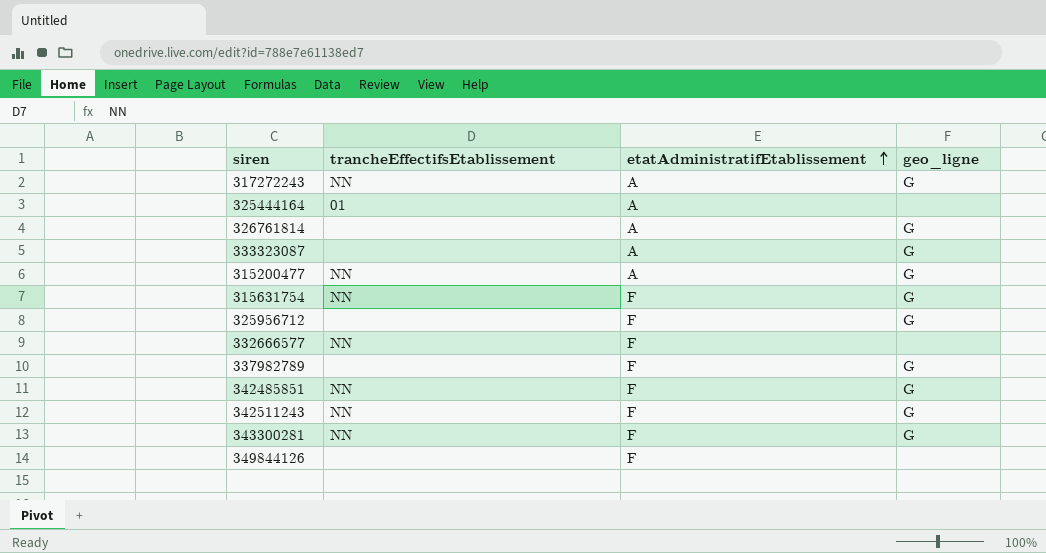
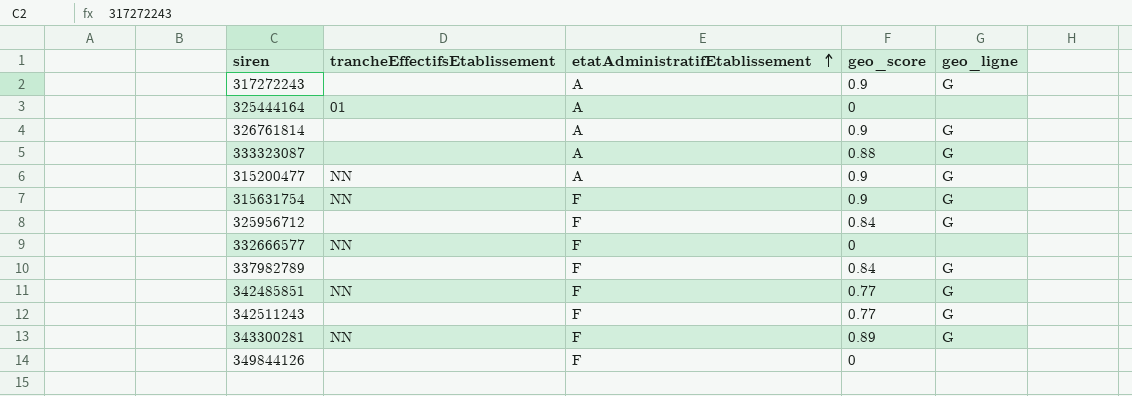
column geo_score | position: none -> 4
317272243 | trancheEffectifsEtablissement: NN -> none
342511243 | trancheEffectifsEtablissement: NN -> none

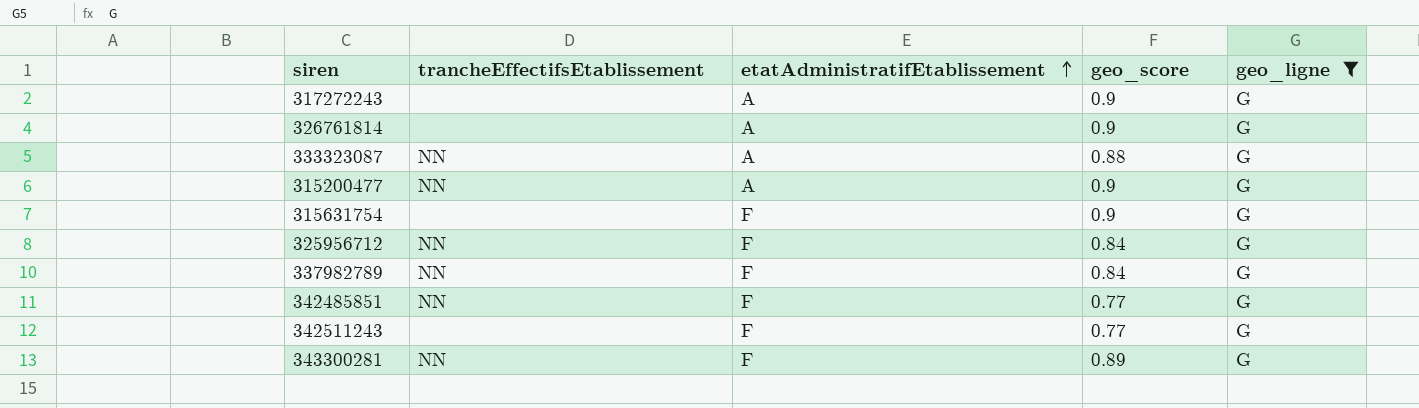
filter: none -> geo_ligne = G
333323087 | trancheEffectifsEtablissement: none -> NN
315631754 | trancheEffectifsEtablissement: NN -> none
325956712 | trancheEffectifsEtablissement: none -> NN
337982789 | trancheEffectifsEtablissement: none -> NN

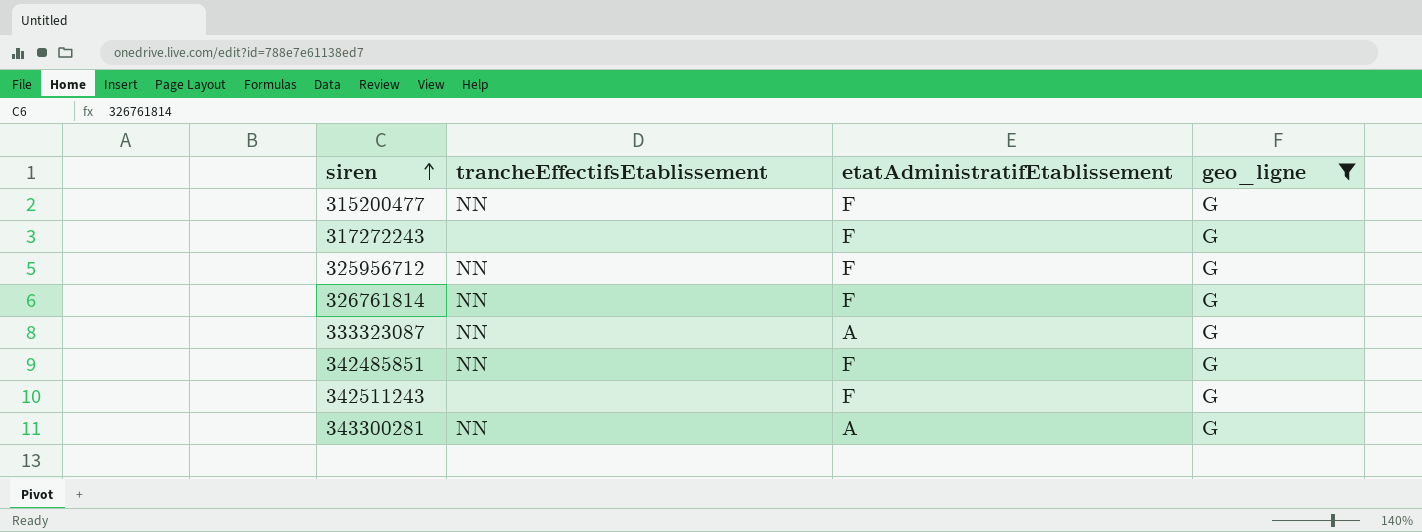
row order: etatAdministratifEtablissement ascending -> siren ascending
column geo_score | position: 4 -> none
row 315631754: none | F | 0.9 | G -> none
row 337982789: NN | F | 0.84 | G -> none
315200477 | etatAdministratifEtablissement: A -> F
317272243 | etatAdministratifEtablissement: A -> F
326761814 | trancheEffectifsEtablissement: none -> NN
326761814 | etatAdministratifEtablissement: A -> F
343300281 | etatAdministratifEtablissement: F -> A

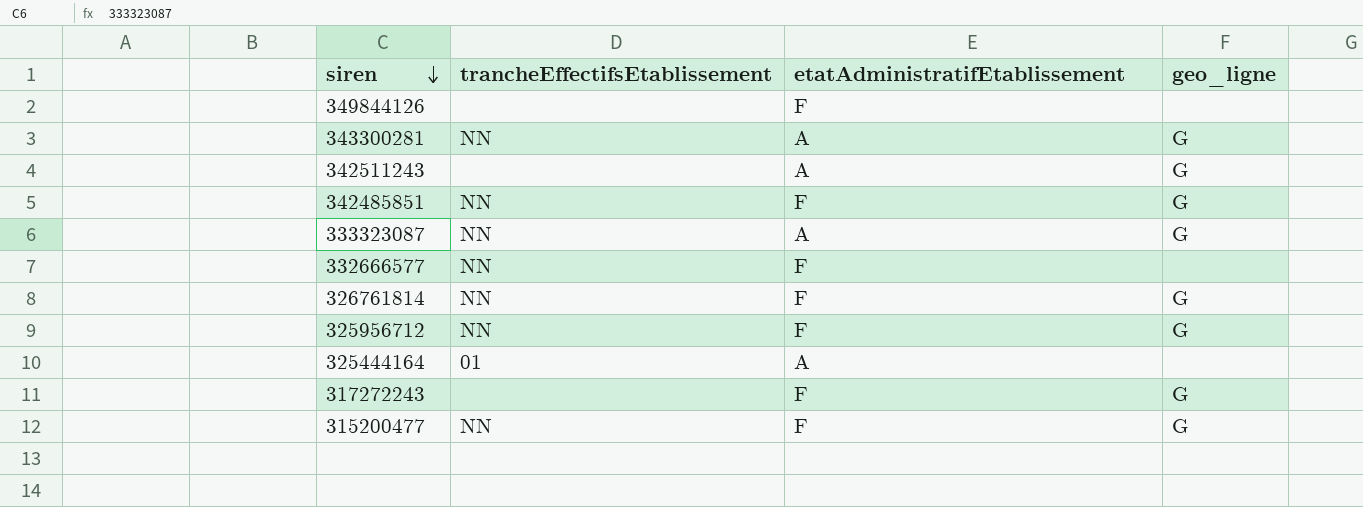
filter: geo_ligne = G -> none
row order: siren ascending -> siren descending
342511243 | etatAdministratifEtablissement: F -> A

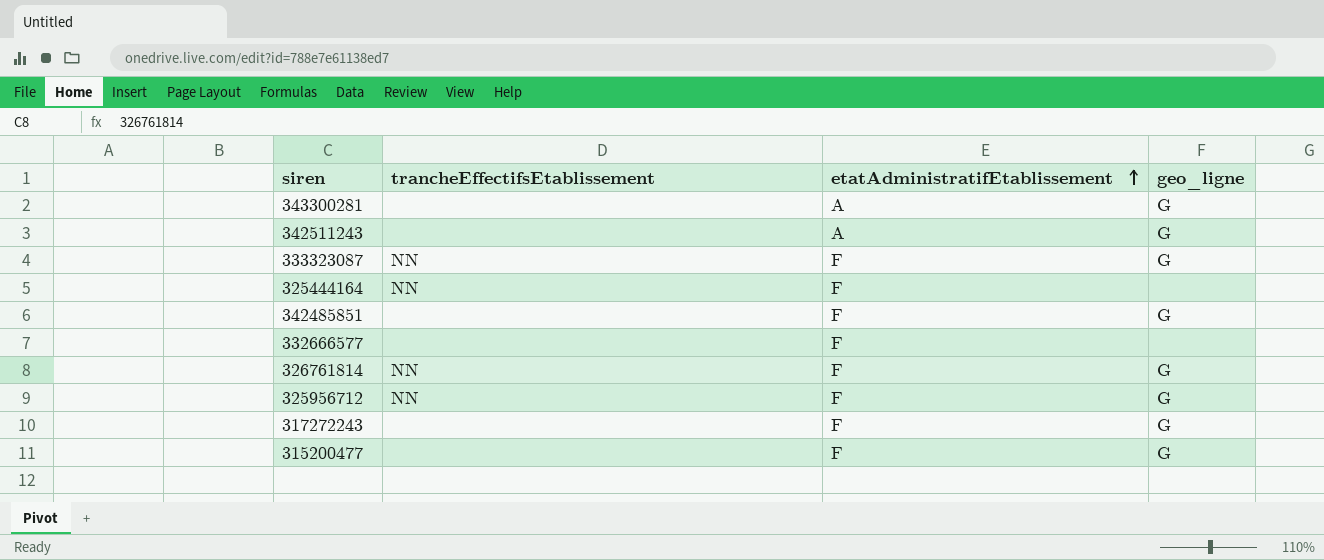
row order: siren descending -> etatAdministratifEtablissement ascending
row 349844126: none | F | none -> none
343300281 | trancheEffectifsEtablissement: NN -> none
333323087 | etatAdministratifEtablissement: A -> F
325444164 | trancheEffectifsEtablissement: 01 -> NN
325444164 | etatAdministratifEtablissement: A -> F
342485851 | trancheEffectifsEtablissement: NN -> none
332666577 | trancheEffectifsEtablissement: NN -> none
315200477 | trancheEffectifsEtablissement: NN -> none

